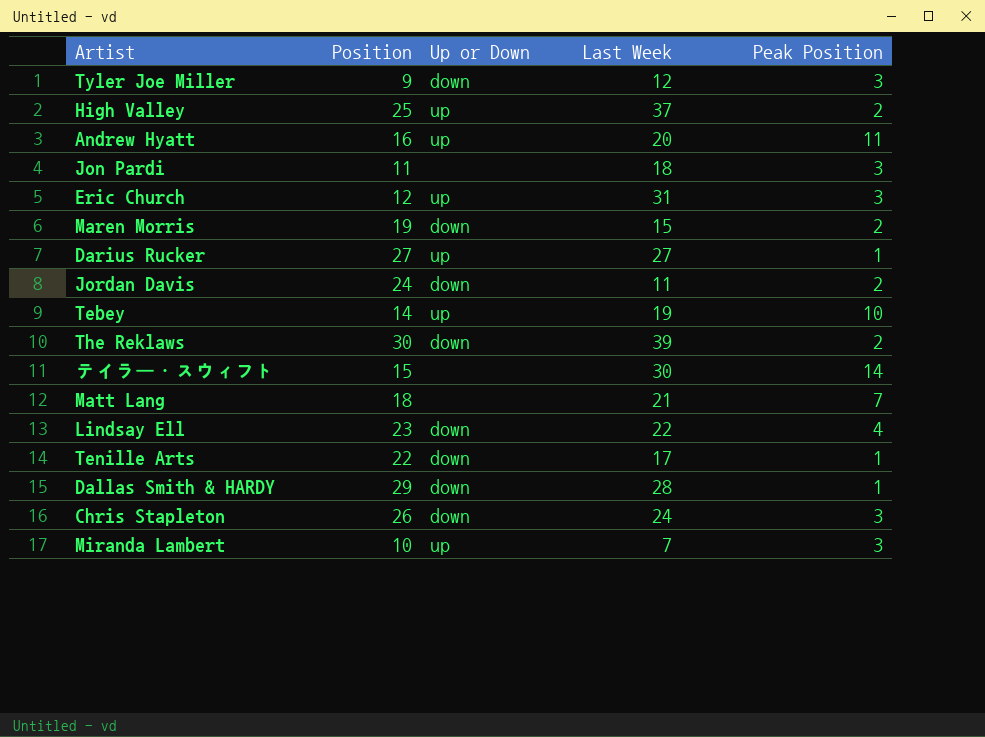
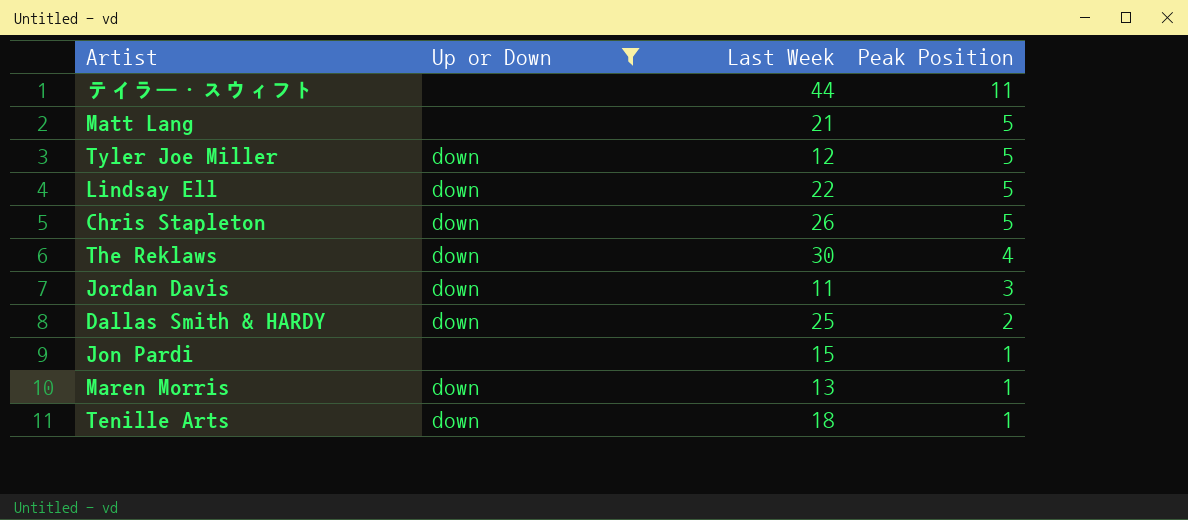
filter: none -> Up or Down != up
row order: none -> Peak Position descending
column Position | position: 2 -> none
テイラー・スウィフト | Last Week: 30 -> 44
テイラー・スウィフト | Peak Position: 14 -> 11
Matt Lang | Peak Position: 7 -> 5
Tyler Joe Miller | Peak Position: 3 -> 5
Lindsay Ell | Peak Position: 4 -> 5
Chris Stapleton | Last Week: 24 -> 26
Chris Stapleton | Peak Position: 3 -> 5
The Reklaws | Last Week: 39 -> 30
The Reklaws | Peak Position: 2 -> 4
Jordan Davis | Peak Position: 2 -> 3
Dallas Smith & HARDY | Last Week: 28 -> 25
Dallas Smith & HARDY | Peak Position: 1 -> 2
Jon Pardi | Last Week: 18 -> 15
Jon Pardi | Peak Position: 3 -> 1
Maren Morris | Last Week: 15 -> 13
Maren Morris | Peak Position: 2 -> 1
Tenille Arts | Last Week: 17 -> 18

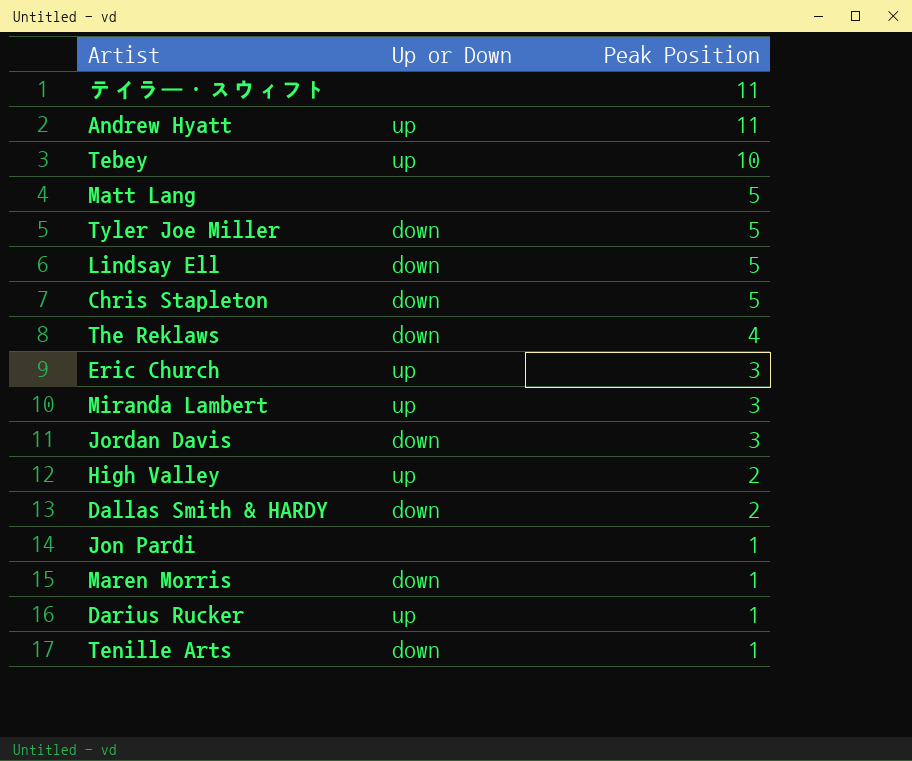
filter: Up or Down != up -> none
column Last Week | position: 3 -> none

